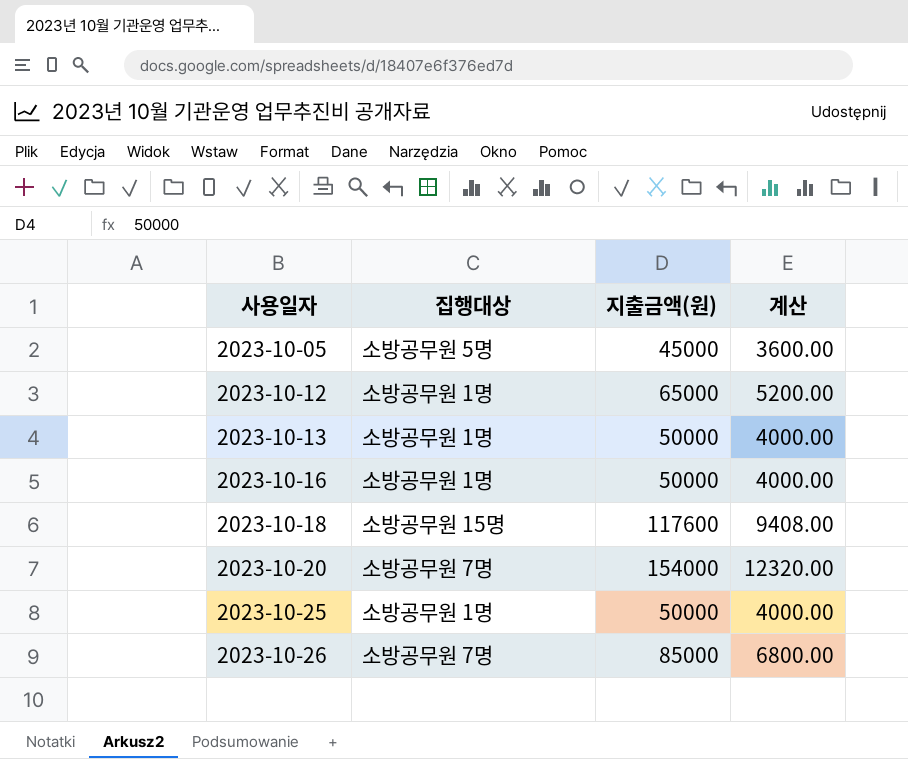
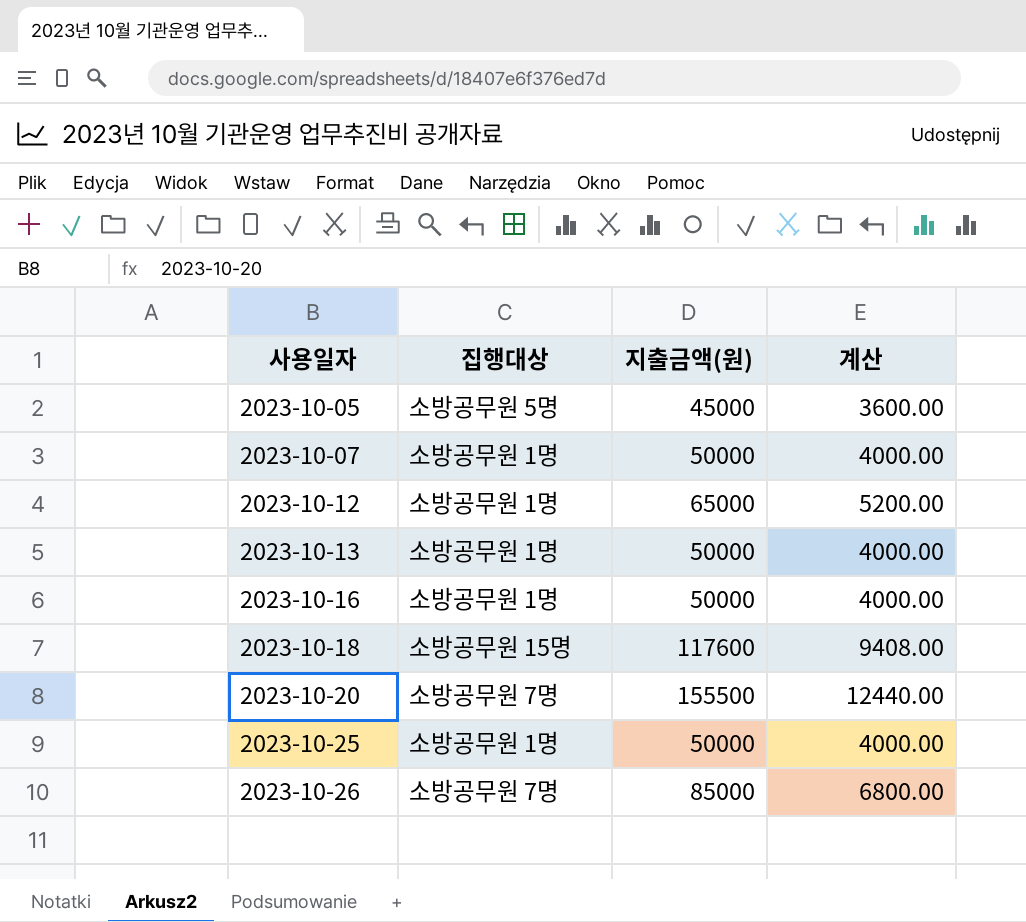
row 2023-10-07: none -> 소방공무원 1명 | 50000 | 4000.00
2023-10-20 | 지출금액(원): 154000 -> 155500
2023-10-20 | 계산: 12320.00 -> 12440.00

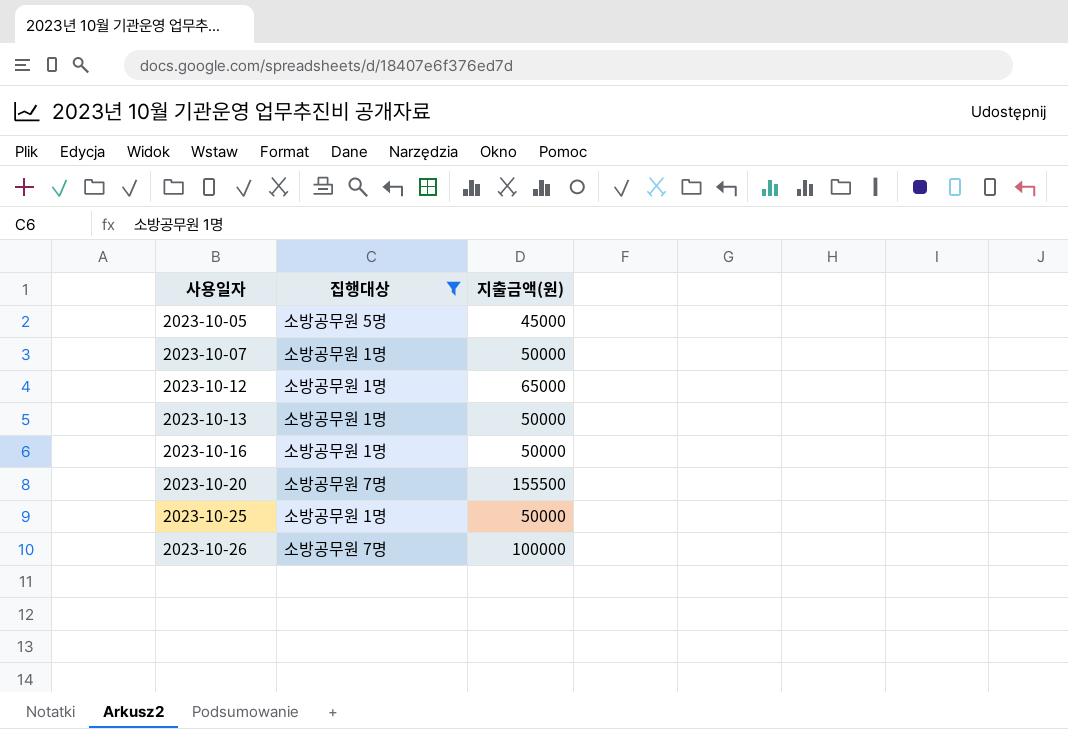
filter: none -> 집행대상 != 소방공무원 15명
column 계산 | formula: [지출금액(원)] * 0.08 -> none
2023-10-26 | 지출금액(원): 85000 -> 100000

